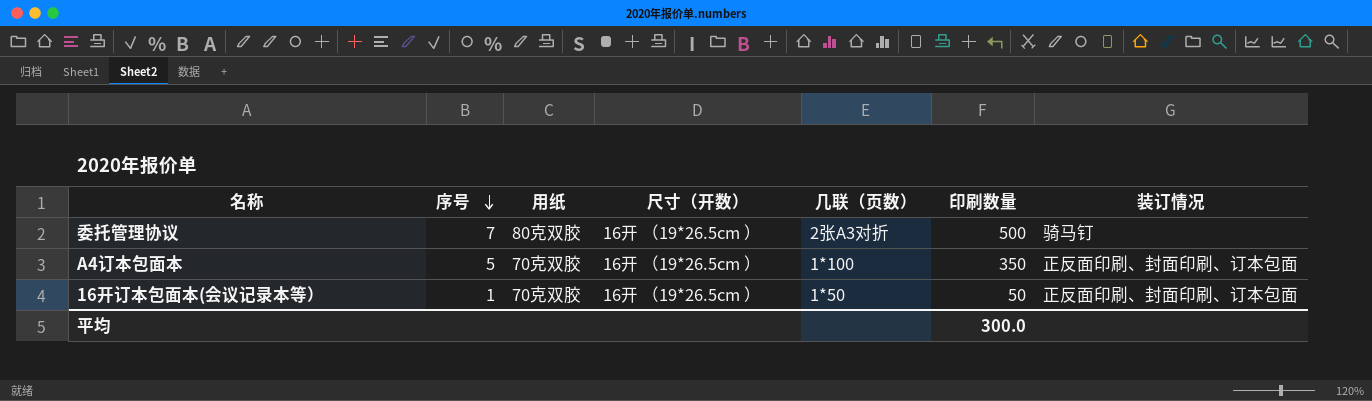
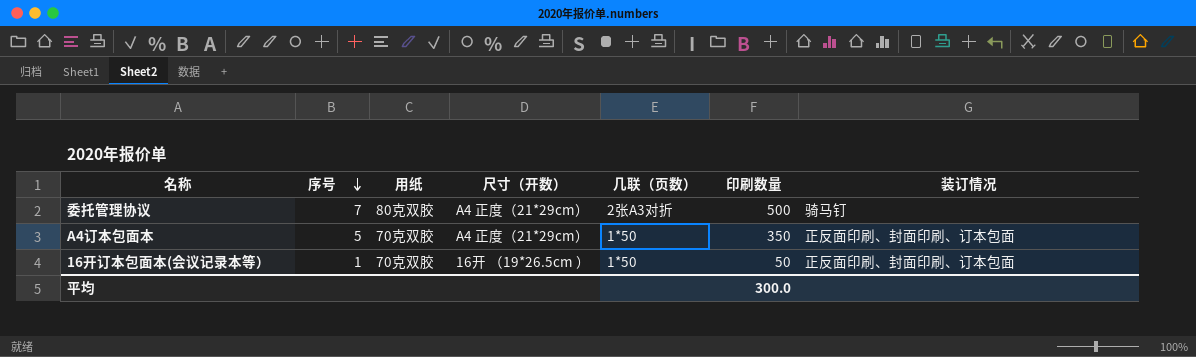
委托管理协议 | 尺寸（开数）: 16开 （19*26.5cm ） -> A4 正度（21*29cm）
A4订本包面本 | 尺寸（开数）: 16开 （19*26.5cm ） -> A4 正度（21*29cm）
A4订本包面本 | 几联（页数）: 1*100 -> 1*50

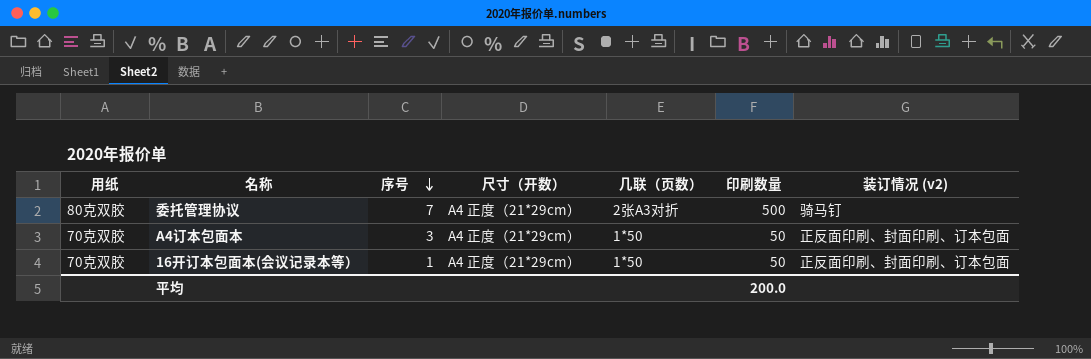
column 用纸 | position: 3 -> 1
column name: 装订情况 -> 装订情况 (v2)
A4订本包面本 | 序号: 5 -> 3
A4订本包面本 | 印刷数量: 350 -> 50
16开订本包面本(会议记录本等） | 尺寸（开数）: 16开 （19*26.5cm ） -> A4 正度（21*29cm）
平均 | 印刷数量: 300.0 -> 200.0

